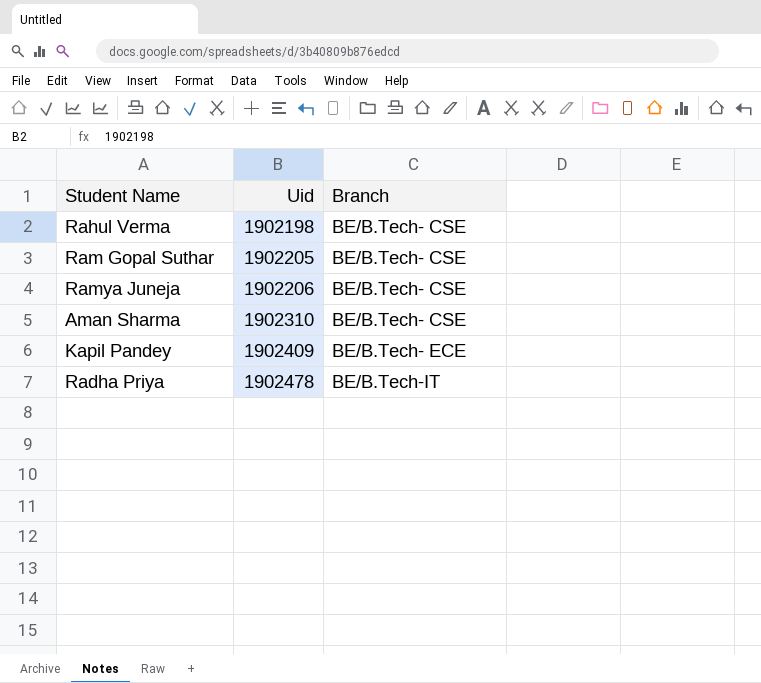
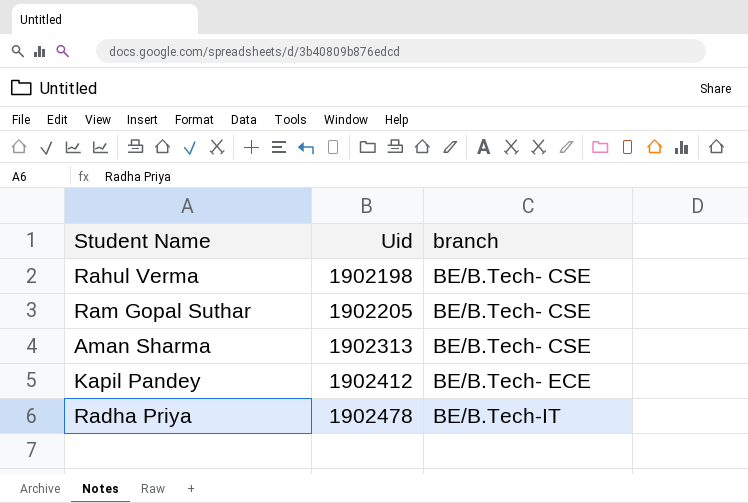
column name: Branch -> branch
row Ramya Juneja: 1902206 | BE/B.Tech- CSE -> none
Aman Sharma | Uid: 1902310 -> 1902313
Kapil Pandey | Uid: 1902409 -> 1902412

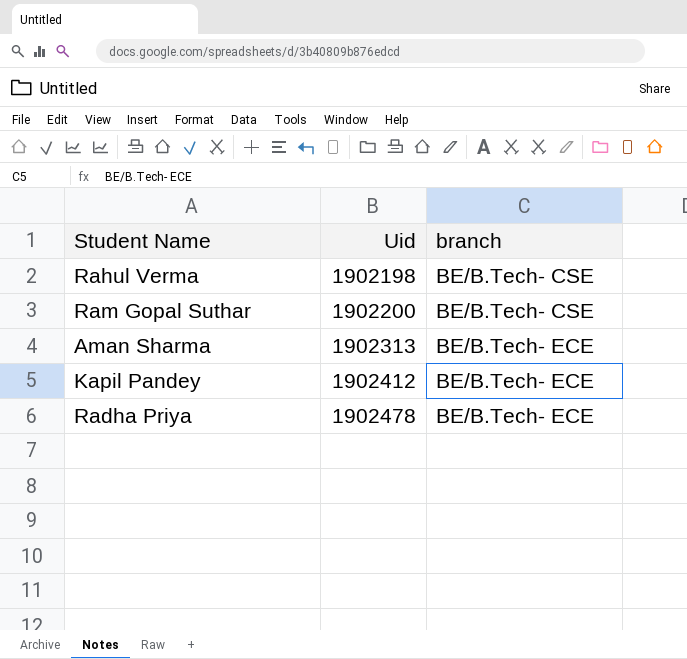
Ram Gopal Suthar | Uid: 1902205 -> 1902200
Aman Sharma | branch: BE/B.Tech- CSE -> BE/B.Tech- ECE
Radha Priya | branch: BE/B.Tech-IT -> BE/B.Tech- ECE

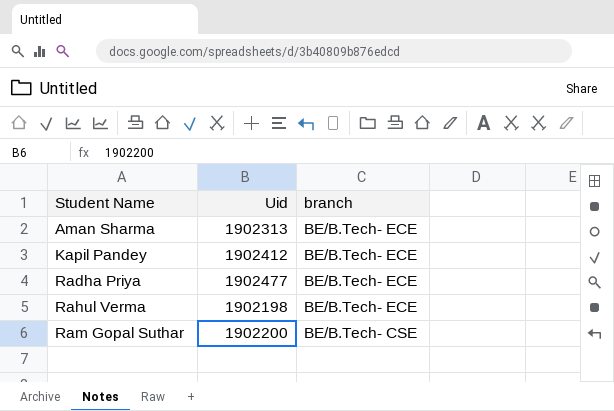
row order: Uid ascending -> Student Name ascending
Radha Priya | Uid: 1902478 -> 1902477
Rahul Verma | branch: BE/B.Tech- CSE -> BE/B.Tech- ECE

